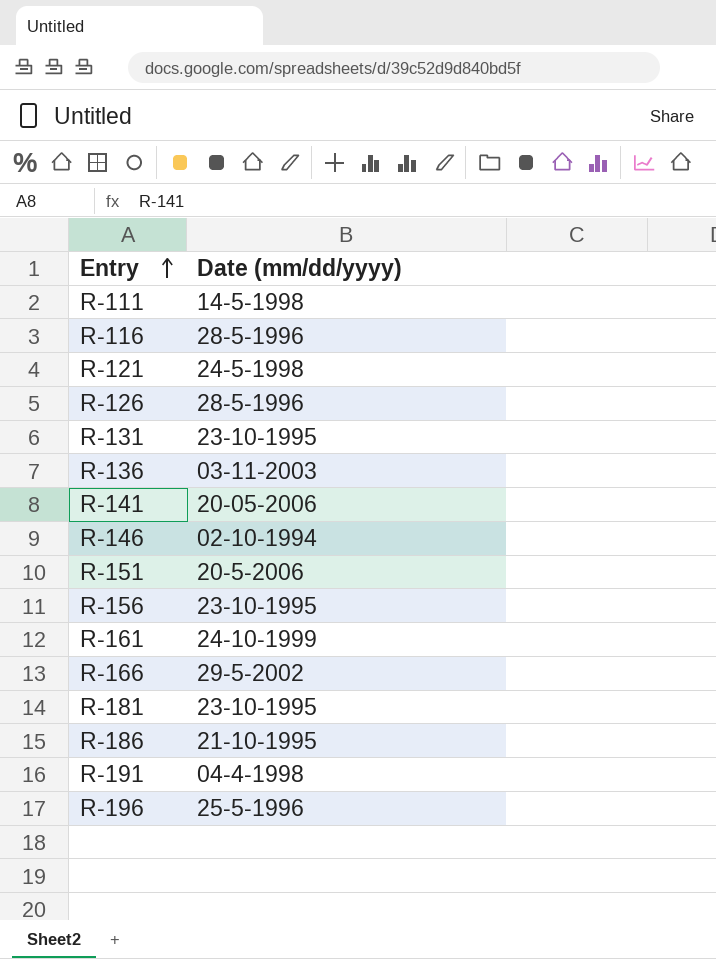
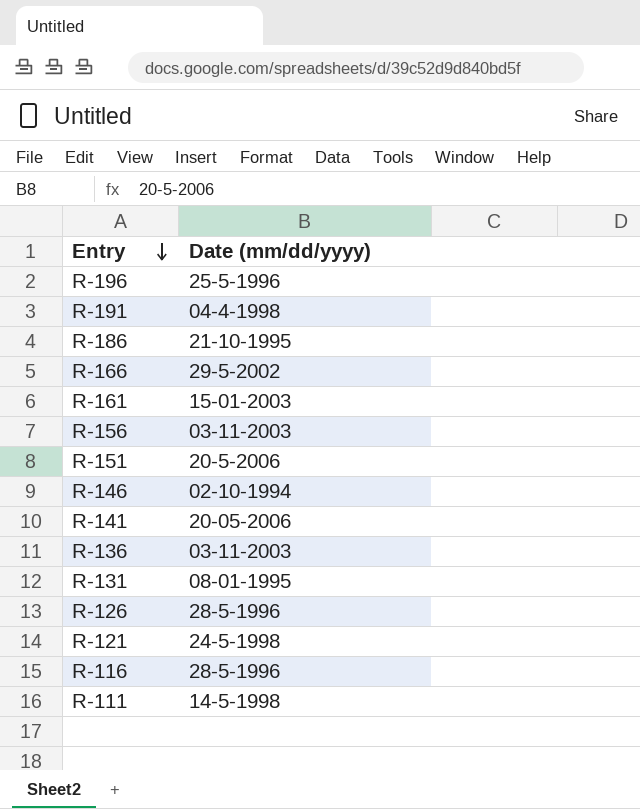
row order: Entry ascending -> Entry descending
row R-181: 23-10-1995 -> none
R-161 | Date (mm/dd/yyyy): 24-10-1999 -> 15-01-2003
R-156 | Date (mm/dd/yyyy): 23-10-1995 -> 03-11-2003
R-131 | Date (mm/dd/yyyy): 23-10-1995 -> 08-01-1995

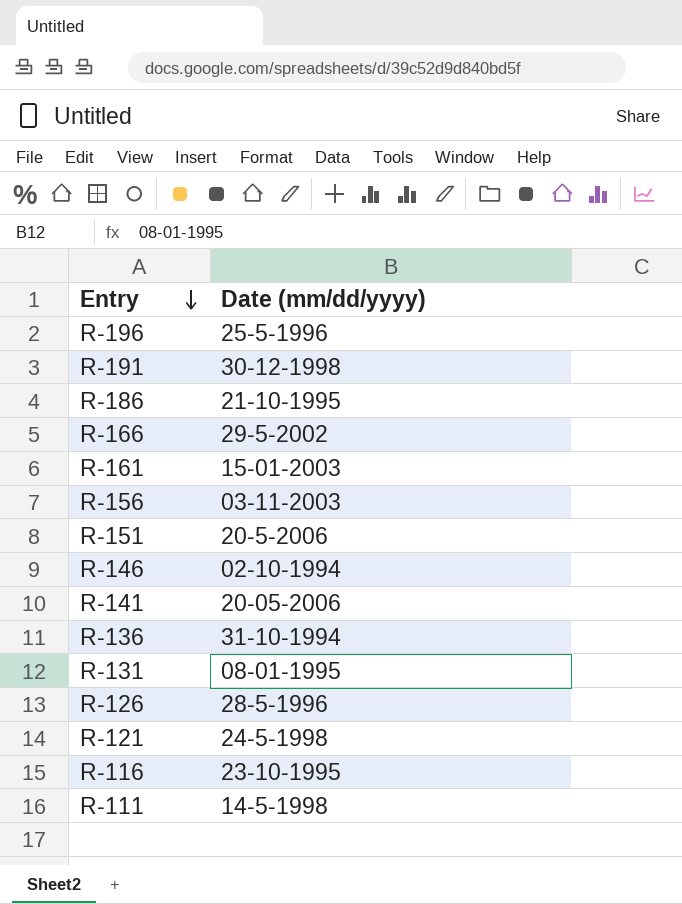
R-191 | Date (mm/dd/yyyy): 04-4-1998 -> 30-12-1998
R-136 | Date (mm/dd/yyyy): 03-11-2003 -> 31-10-1994
R-116 | Date (mm/dd/yyyy): 28-5-1996 -> 23-10-1995

